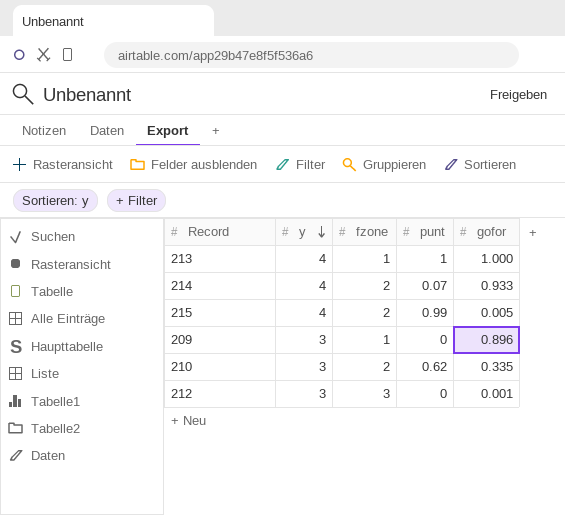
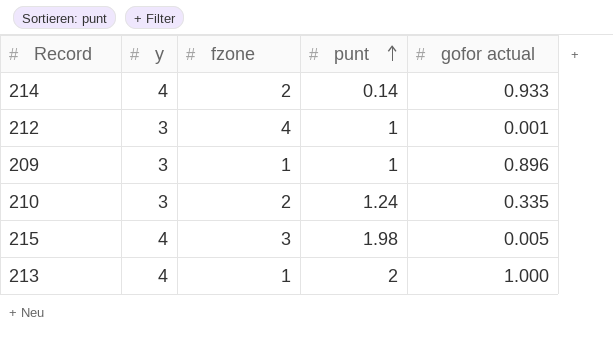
row order: y descending -> punt ascending
column name: gofor -> gofor actual
214 | punt: 0.07 -> 0.14
212 | fzone: 3 -> 4
212 | punt: 0 -> 1
209 | punt: 0 -> 1
210 | punt: 0.62 -> 1.24
215 | fzone: 2 -> 3
215 | punt: 0.99 -> 1.98
213 | punt: 1 -> 2

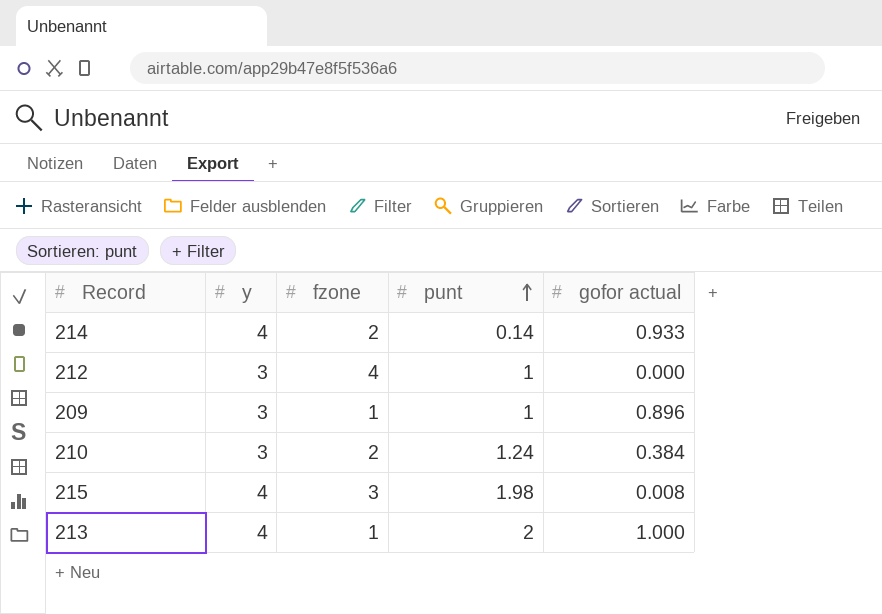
212 | gofor actual: 0.001 -> 0.000
210 | gofor actual: 0.335 -> 0.384
215 | gofor actual: 0.005 -> 0.008

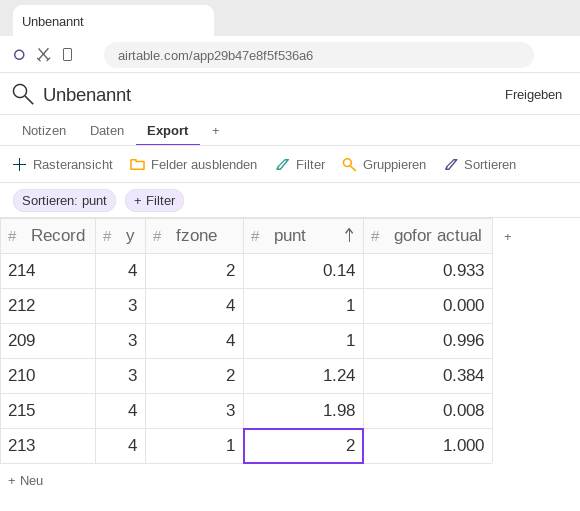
209 | fzone: 1 -> 4
209 | gofor actual: 0.896 -> 0.996

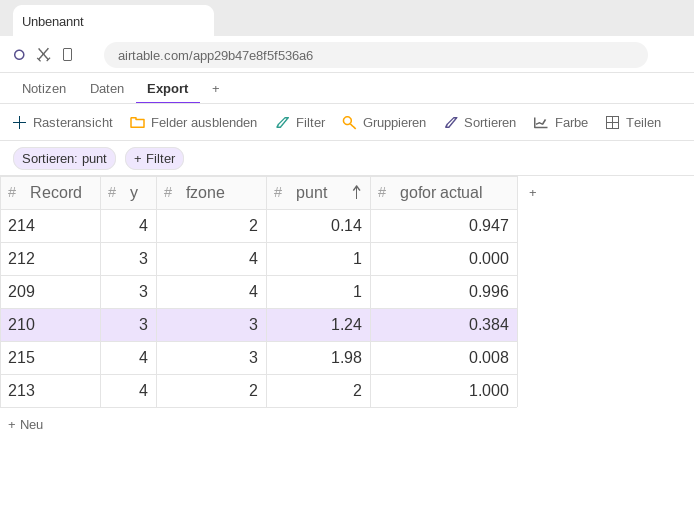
214 | gofor actual: 0.933 -> 0.947
210 | fzone: 2 -> 3
213 | fzone: 1 -> 2

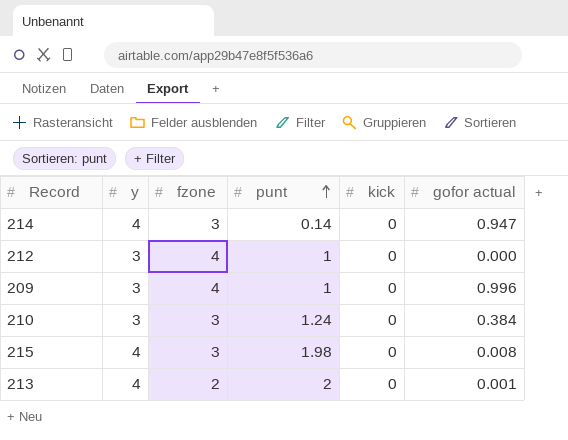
column kick | position: none -> 5
214 | fzone: 2 -> 3
213 | gofor actual: 1.000 -> 0.001

